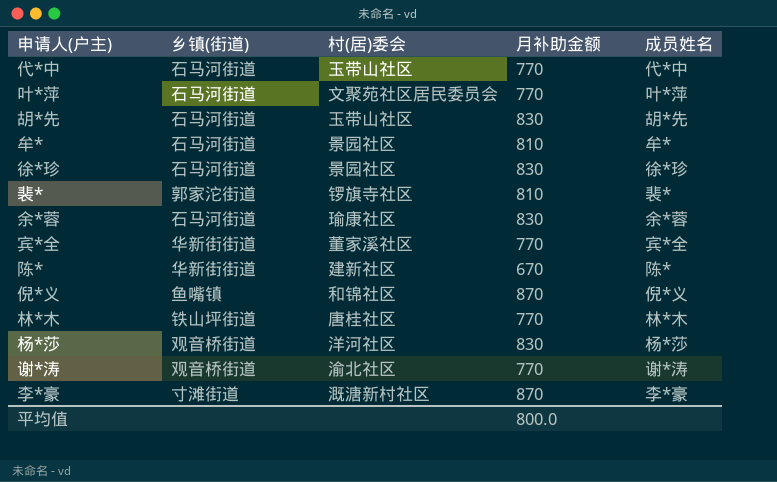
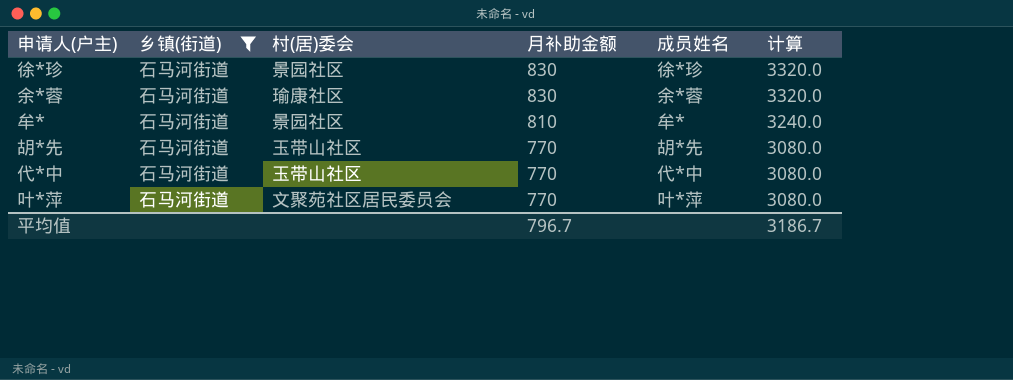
filter: none -> 乡镇(街道) = 石马河街道
row order: none -> 月补助金额 descending
column 计算 | formula: none -> [月补助金额] * 4
胡*先 | 月补助金额: 830 -> 770
平均值 | 月补助金额: 800.0 -> 796.7

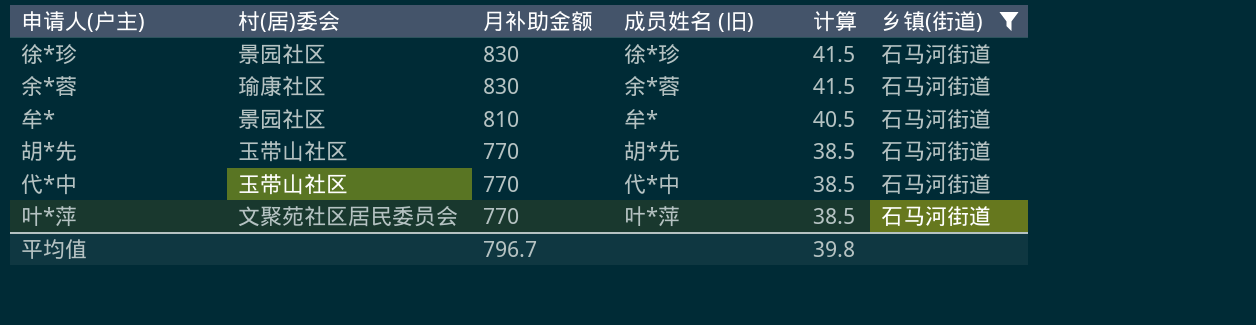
column name: 成员姓名 -> 成员姓名 (旧)
column 计算 | formula: [月补助金额] * 4 -> [月补助金额] * 0.05
column 乡镇(街道) | position: 2 -> 6
平均值 | 计算: 3186.7 -> 39.8

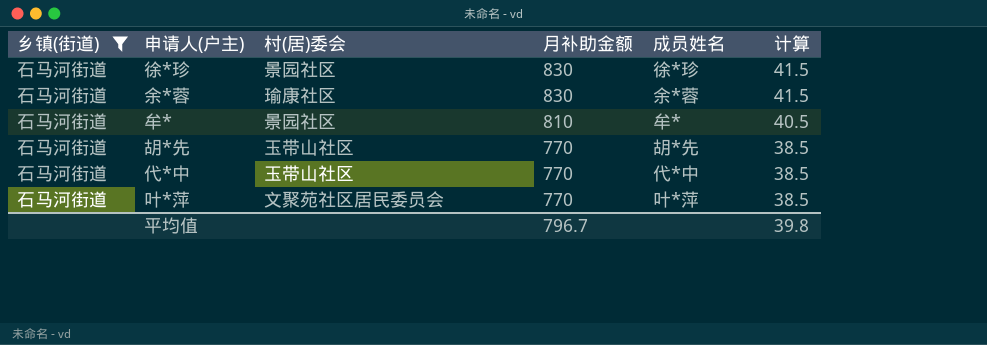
column 乡镇(街道) | position: 6 -> 1
column name: 成员姓名 (旧) -> 成员姓名

